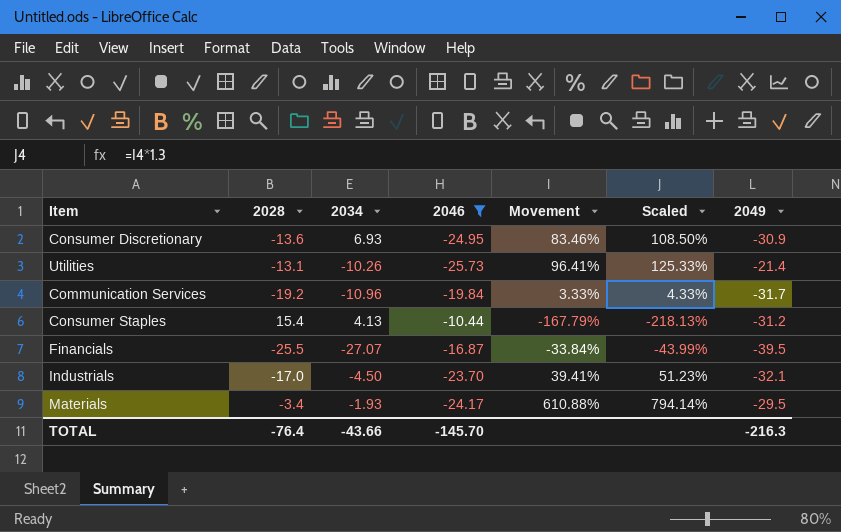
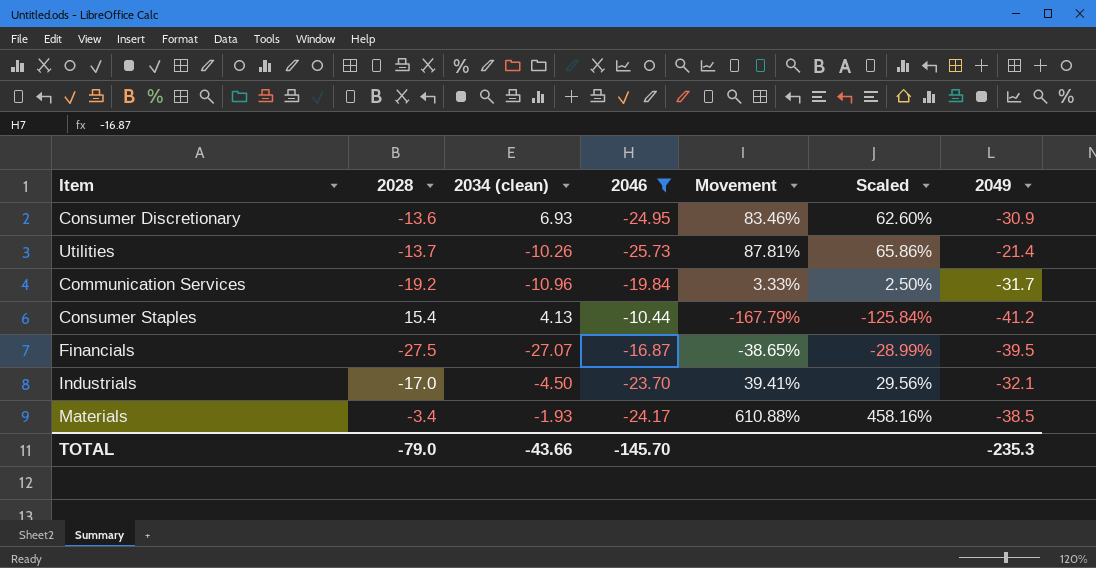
column name: 2034 -> 2034 (clean)
column Scaled | formula: [Movement] * 1.3 -> [Movement] * 0.75
Utilities | 2028: -13.1 -> -13.7
Utilities | Movement: 96.41% -> 87.81%
Consumer Staples | 2049: -31.2 -> -41.2
Financials | 2028: -25.5 -> -27.5
Financials | Movement: -33.84% -> -38.65%
Materials | 2049: -29.5 -> -38.5
TOTAL | 2028: -76.4 -> -79.0
TOTAL | 2049: -216.3 -> -235.3

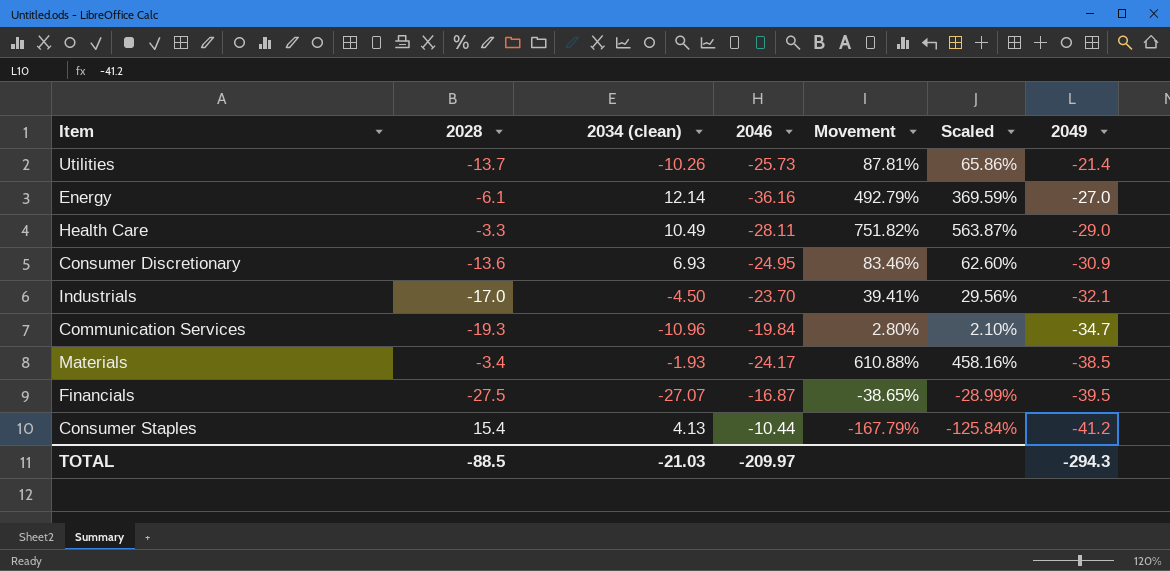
filter: 2046 >= -25.73 -> none
row order: none -> 2049 descending
Communication Services | 2028: -19.2 -> -19.3
Communication Services | Movement: 3.33% -> 2.80%
Communication Services | Scaled: 2.50% -> 2.10%
Communication Services | 2049: -31.7 -> -34.7
TOTAL | 2028: -79.0 -> -88.5
TOTAL | 2034 (clean): -43.66 -> -21.03
TOTAL | 2046: -145.70 -> -209.97
TOTAL | 2049: -235.3 -> -294.3

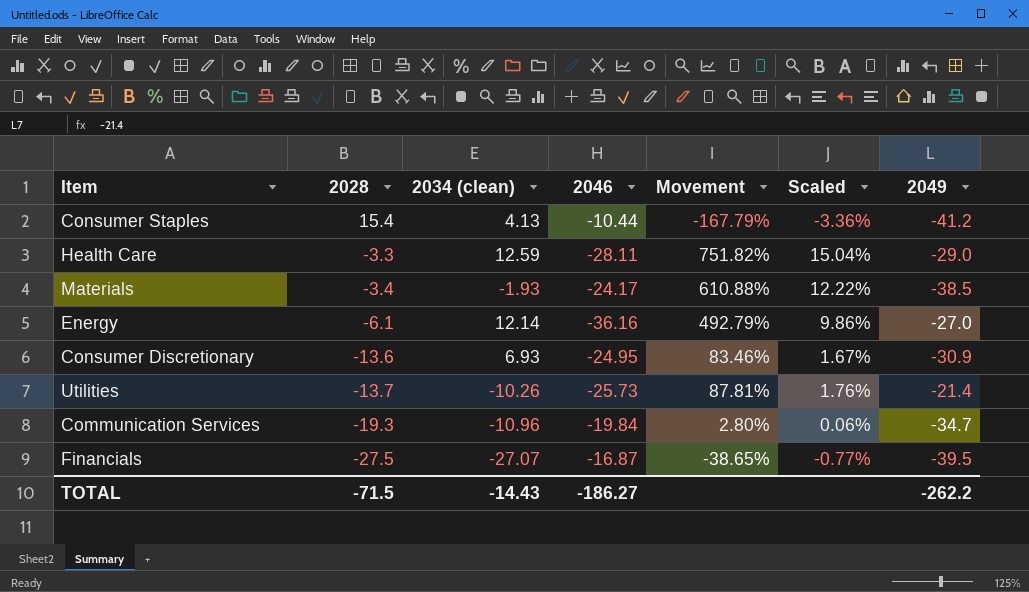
row order: 2049 descending -> 2028 descending
column Scaled | formula: [Movement] * 0.75 -> [Movement] * 0.02
row Industrials: -17.0 | -4.50 | -23.70 | 39.41% | 29.56% | -32.1 -> none
Health Care | 2034 (clean): 10.49 -> 12.59
TOTAL | 2028: -88.5 -> -71.5
TOTAL | 2034 (clean): -21.03 -> -14.43
TOTAL | 2046: -209.97 -> -186.27
TOTAL | 2049: -294.3 -> -262.2

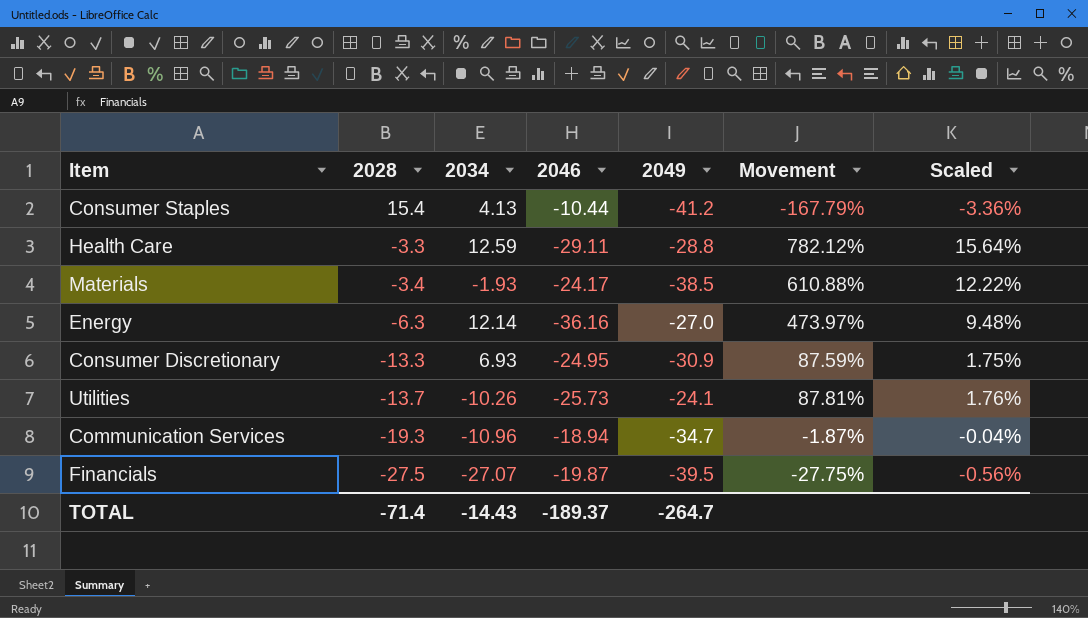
column name: 2034 (clean) -> 2034
column 2049 | position: 7 -> 5
Health Care | 2046: -28.11 -> -29.11
Health Care | 2049: -29.0 -> -28.8
Health Care | Movement: 751.82% -> 782.12%
Health Care | Scaled: 15.04% -> 15.64%
Energy | 2028: -6.1 -> -6.3
Energy | Movement: 492.79% -> 473.97%
Energy | Scaled: 9.86% -> 9.48%
Consumer Discretionary | 2028: -13.6 -> -13.3
Consumer Discretionary | Movement: 83.46% -> 87.59%
Consumer Discretionary | Scaled: 1.67% -> 1.75%
Utilities | 2049: -21.4 -> -24.1
Communication Services | 2046: -19.84 -> -18.94
Communication Services | Movement: 2.80% -> -1.87%
Communication Services | Scaled: 0.06% -> -0.04%
Financials | 2046: -16.87 -> -19.87
Financials | Movement: -38.65% -> -27.75%
Financials | Scaled: -0.77% -> -0.56%
TOTAL | 2028: -71.5 -> -71.4
TOTAL | 2046: -186.27 -> -189.37
TOTAL | 2049: -262.2 -> -264.7

